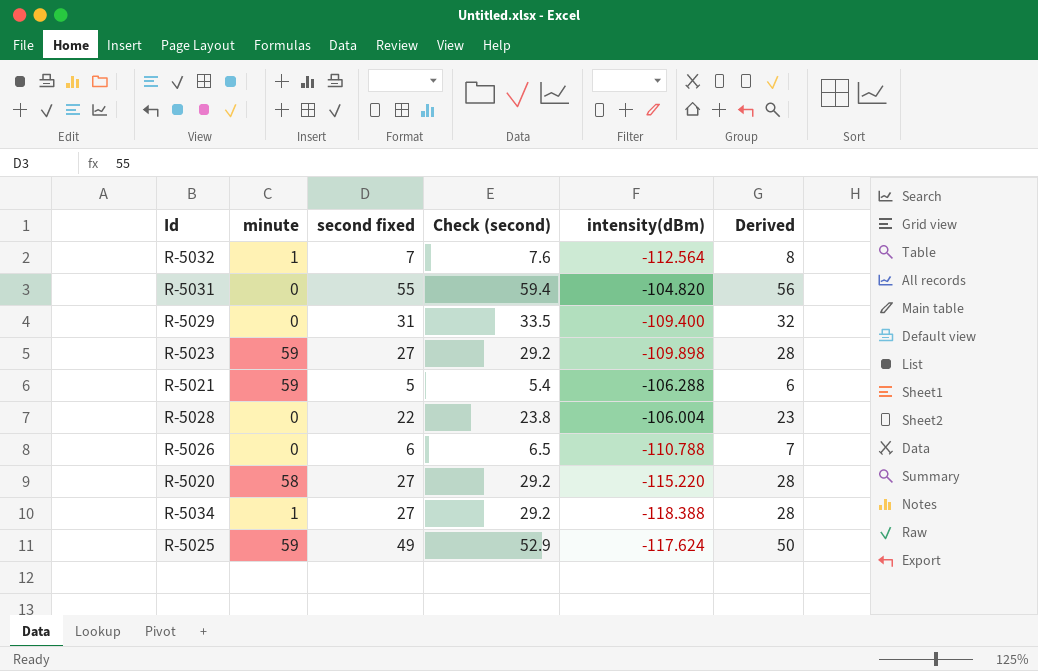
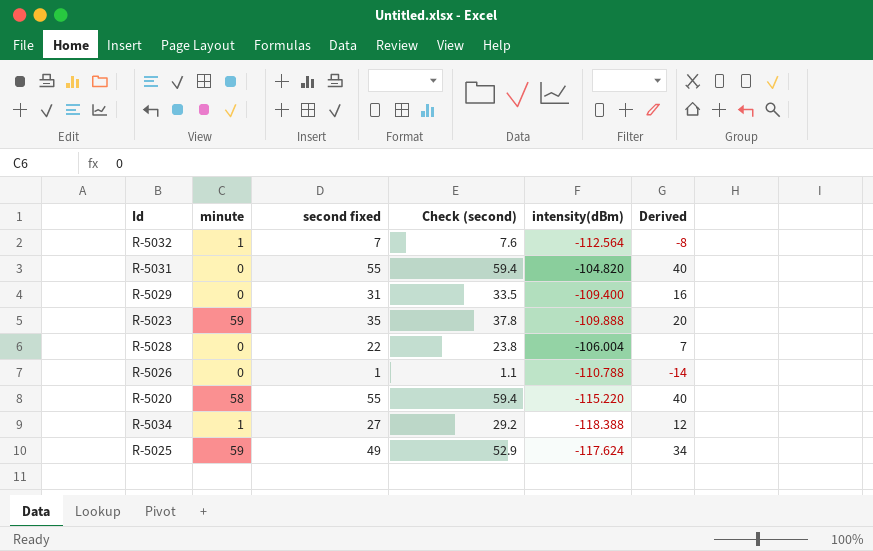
column Derived | formula: [second fixed] + 1 -> [second fixed] - 15
row R-5021: 59 | 5 | 5.4 | -106.288 | 6 -> none
R-5023 | second fixed: 27 -> 35
R-5023 | Check (second): 29.2 -> 37.8
R-5023 | intensity(dBm): -109.898 -> -109.888
R-5026 | second fixed: 6 -> 1
R-5026 | Check (second): 6.5 -> 1.1
R-5020 | second fixed: 27 -> 55
R-5020 | Check (second): 29.2 -> 59.4

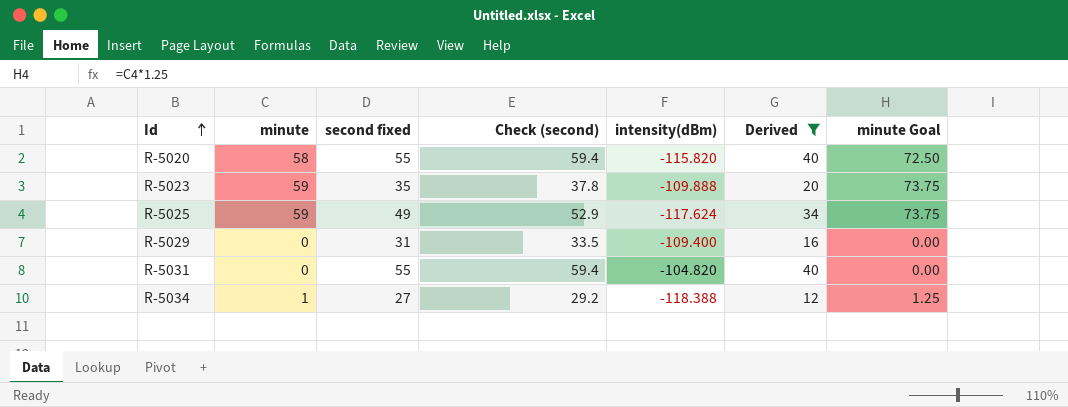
filter: none -> Derived >= 12
row order: none -> Id ascending
column minute Goal | formula: none -> [minute] * 1.25
R-5020 | intensity(dBm): -115.220 -> -115.820

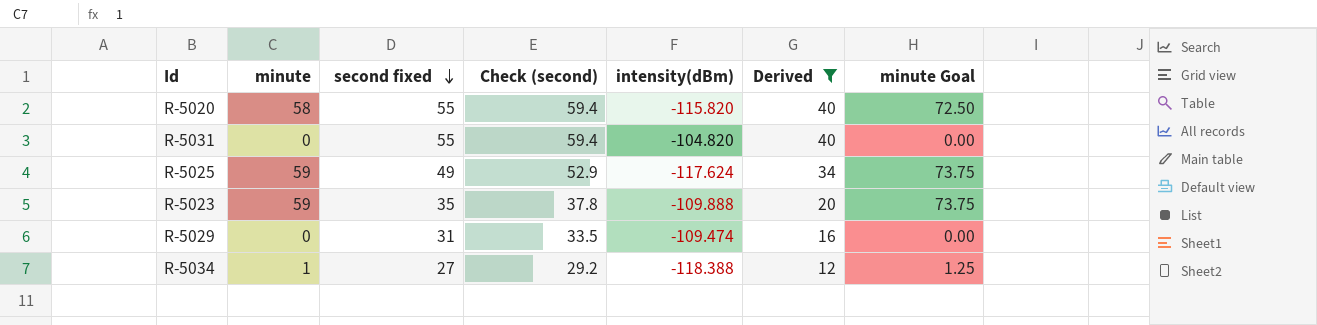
row order: Id ascending -> second fixed descending
R-5029 | intensity(dBm): -109.400 -> -109.474

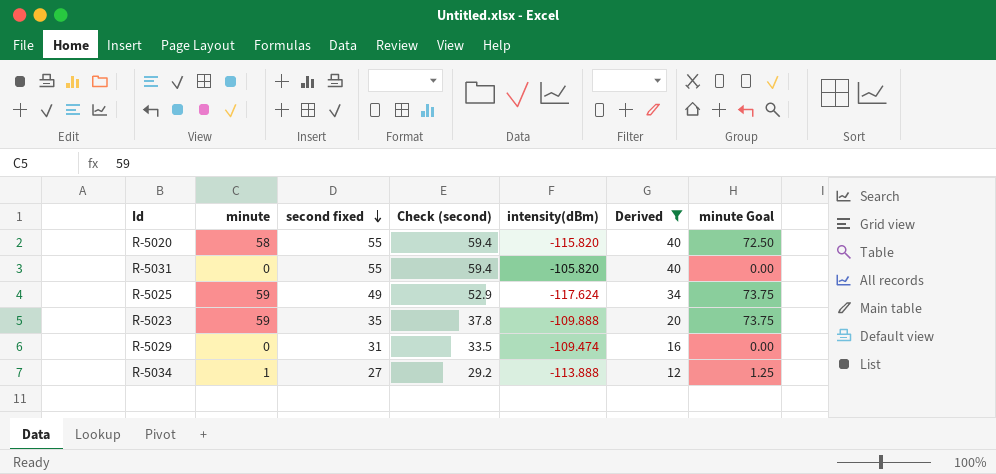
R-5031 | intensity(dBm): -104.820 -> -105.820
R-5034 | intensity(dBm): -118.388 -> -113.888

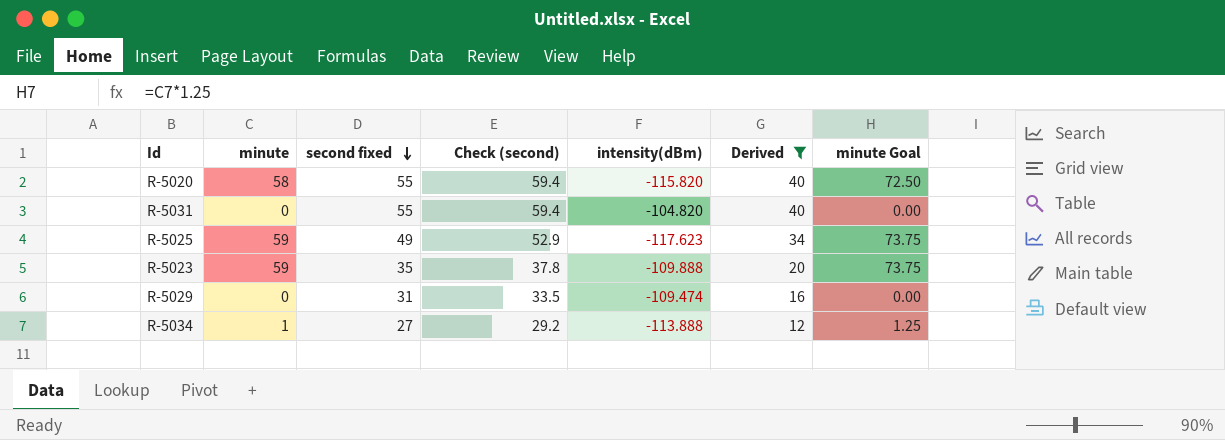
R-5031 | intensity(dBm): -105.820 -> -104.820
R-5025 | intensity(dBm): -117.624 -> -117.623

